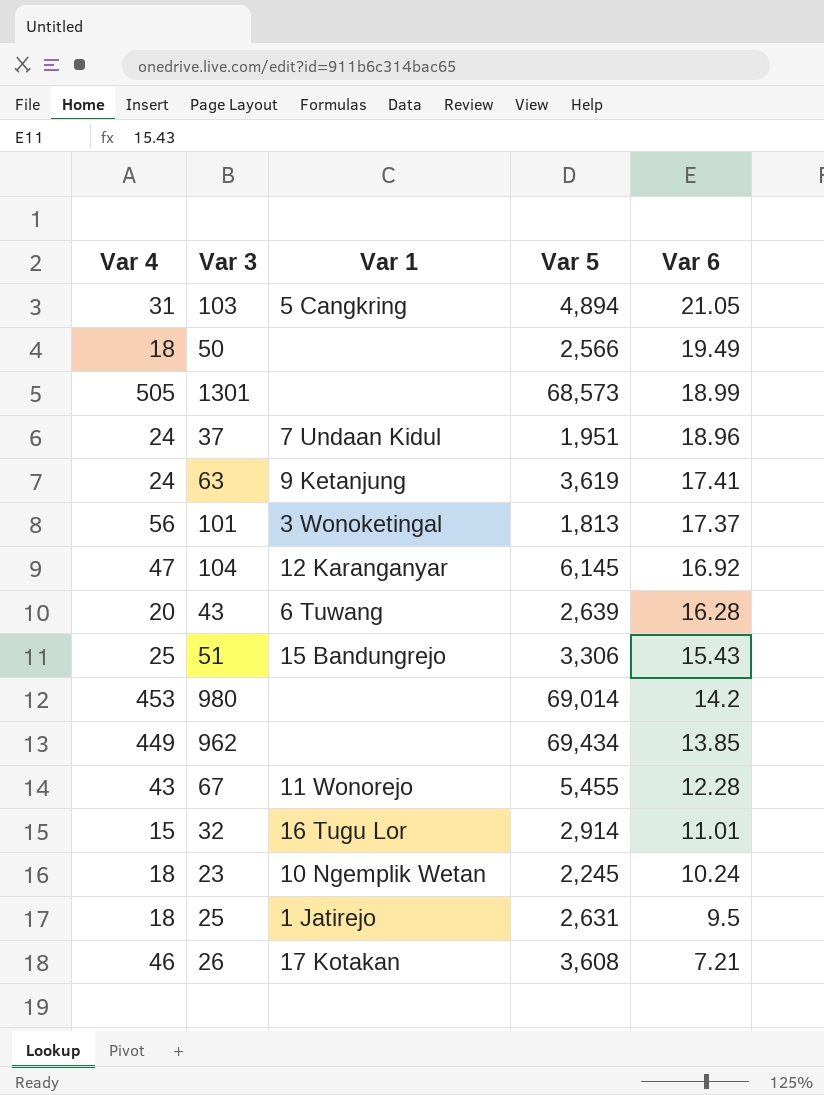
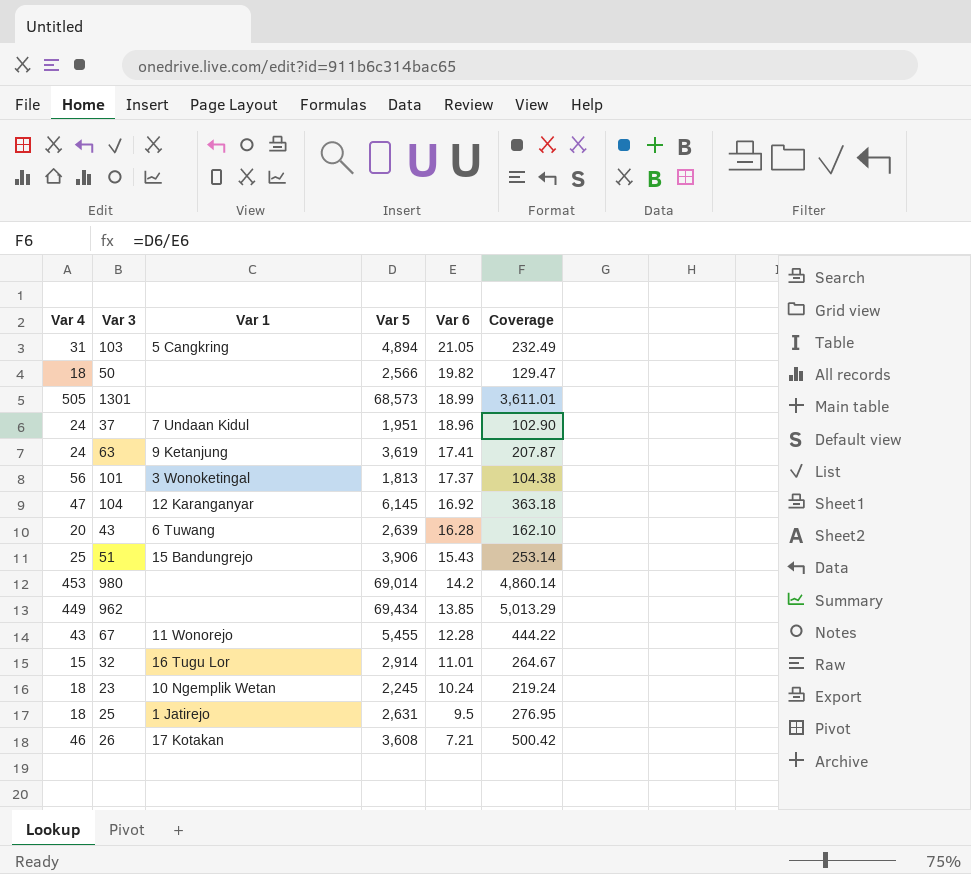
column Coverage | formula: none -> [Var 5] / [Var 6]
50 | Var 6: 19.49 -> 19.82
51 | Var 5: 3,306 -> 3,906

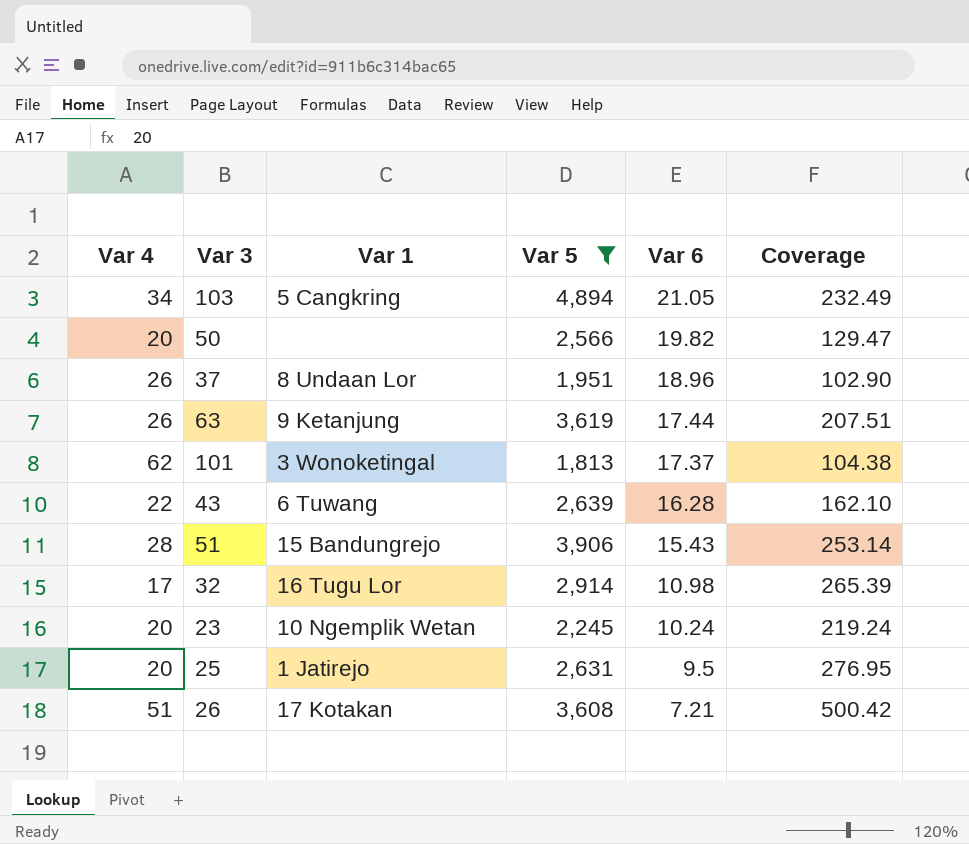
filter: none -> Var 5 <= 4,894
103 | Var 4: 31 -> 34
50 | Var 4: 18 -> 20
37 | Var 4: 24 -> 26
37 | Var 1: 7 Undaan Kidul -> 8 Undaan Lor
63 | Var 4: 24 -> 26
63 | Var 6: 17.41 -> 17.44
63 | Coverage: 207.87 -> 207.51
101 | Var 4: 56 -> 62
43 | Var 4: 20 -> 22
51 | Var 4: 25 -> 28
32 | Var 4: 15 -> 17
32 | Var 6: 11.01 -> 10.98
32 | Coverage: 264.67 -> 265.39
23 | Var 4: 18 -> 20
25 | Var 4: 18 -> 20
26 | Var 4: 46 -> 51

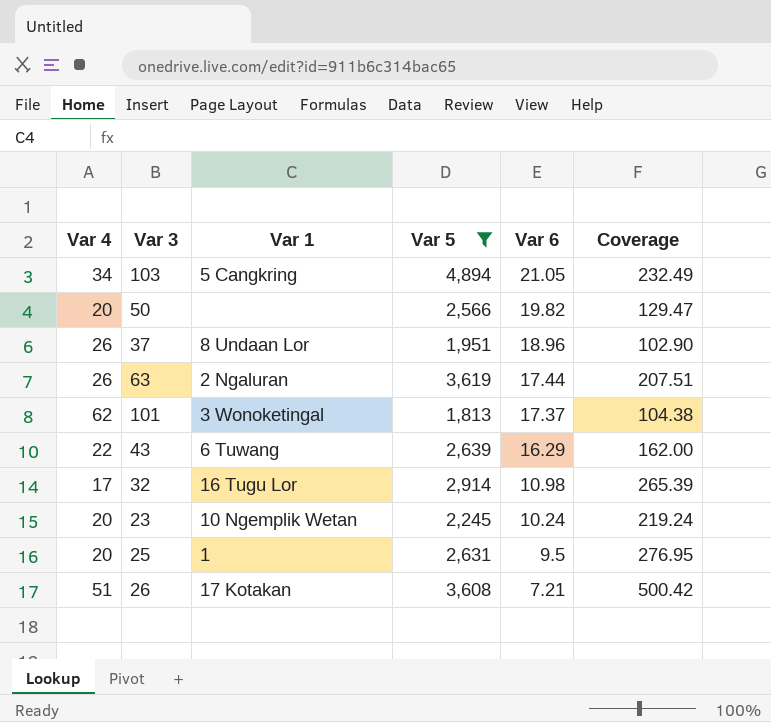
row 51: 28 | 15 Bandungrejo | 3,906 | 15.43 | 253.14 -> none
63 | Var 1: 9 Ketanjung -> 2 Ngaluran
43 | Var 6: 16.28 -> 16.29
43 | Coverage: 162.10 -> 162.00
25 | Var 1: 1 Jatirejo -> 1

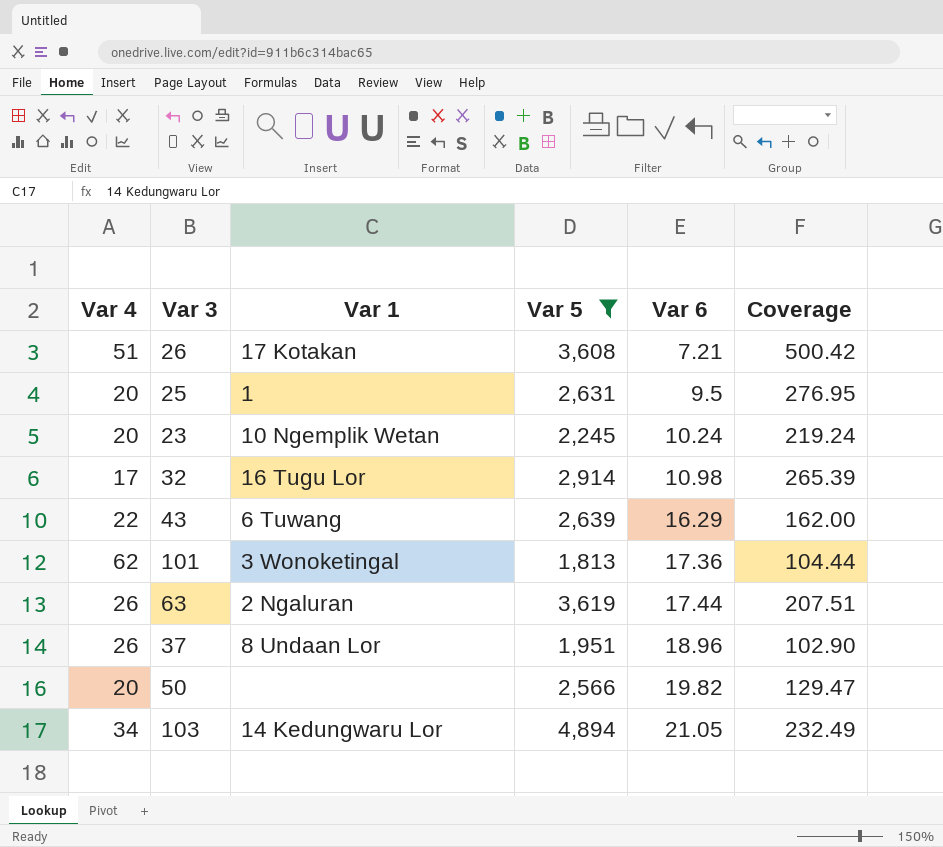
row order: Var 6 descending -> Var 6 ascending
101 | Var 6: 17.37 -> 17.36
101 | Coverage: 104.38 -> 104.44
103 | Var 1: 5 Cangkring -> 14 Kedungwaru Lor

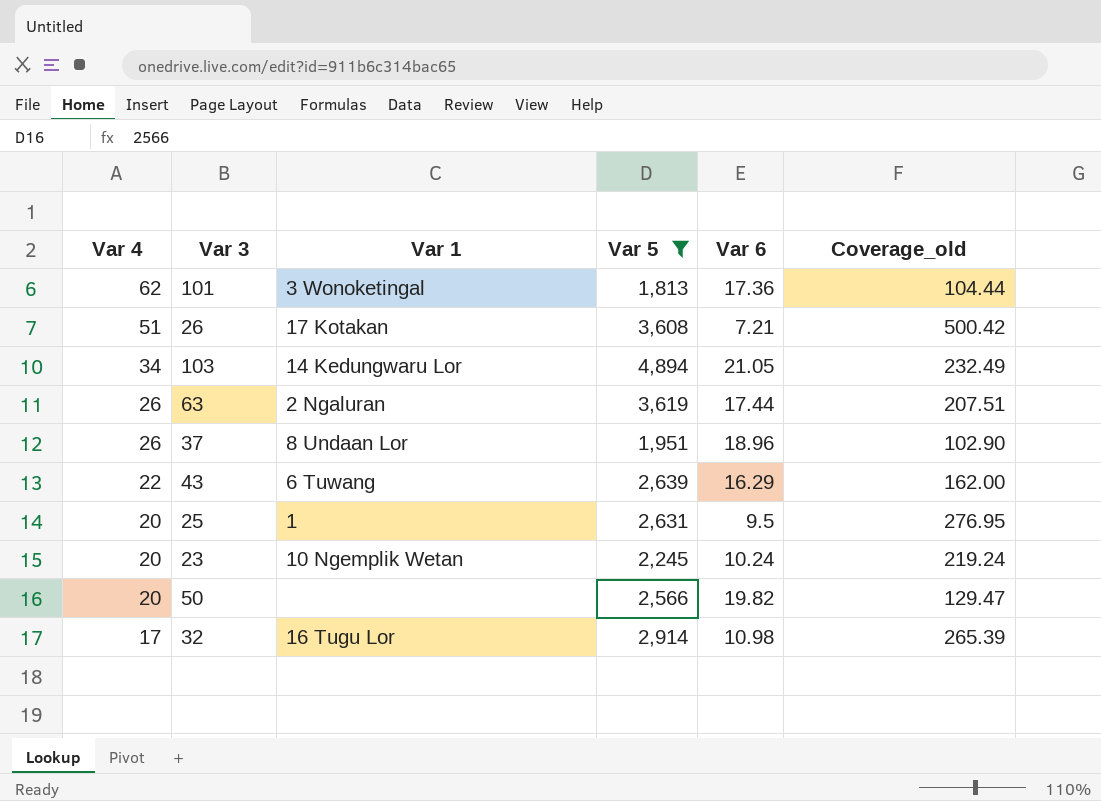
row order: Var 6 ascending -> Var 4 descending
column name: Coverage -> Coverage_old

